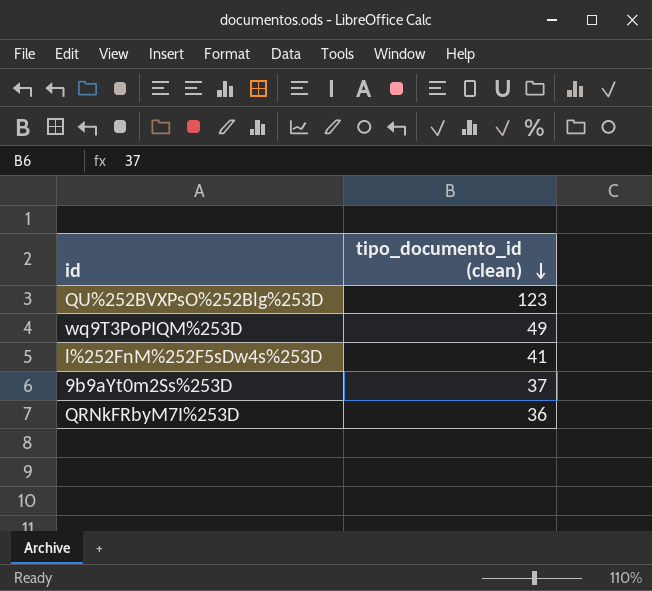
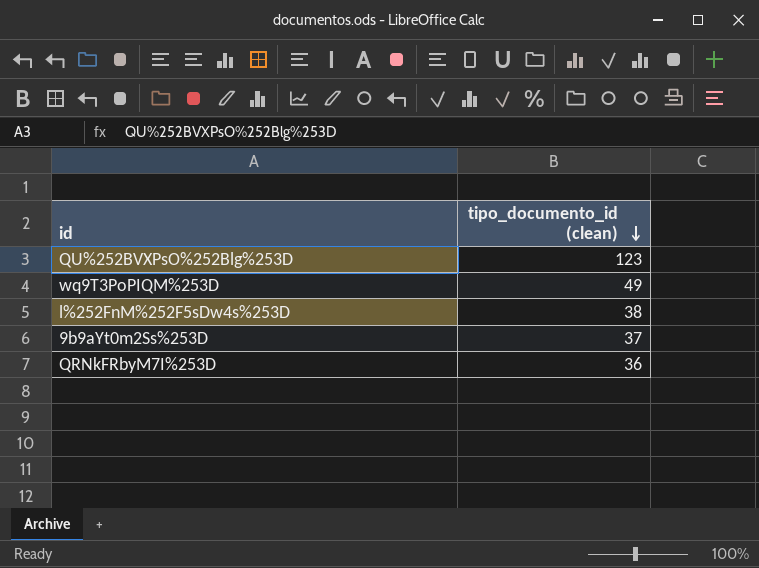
l%252FnM%252F5sDw4s%253D | tipo_documento_id (clean): 41 -> 38

